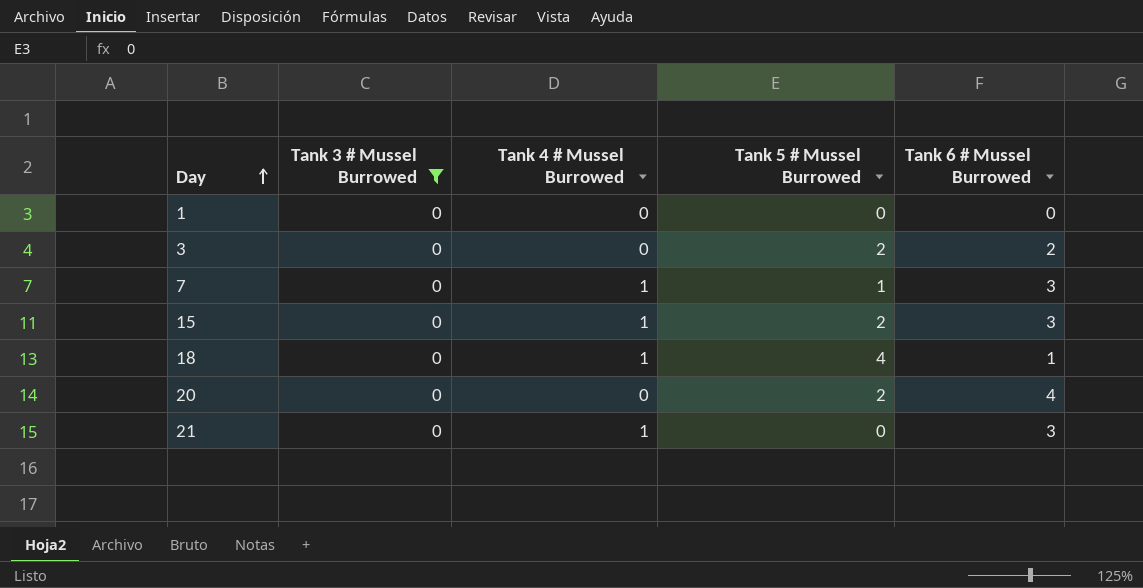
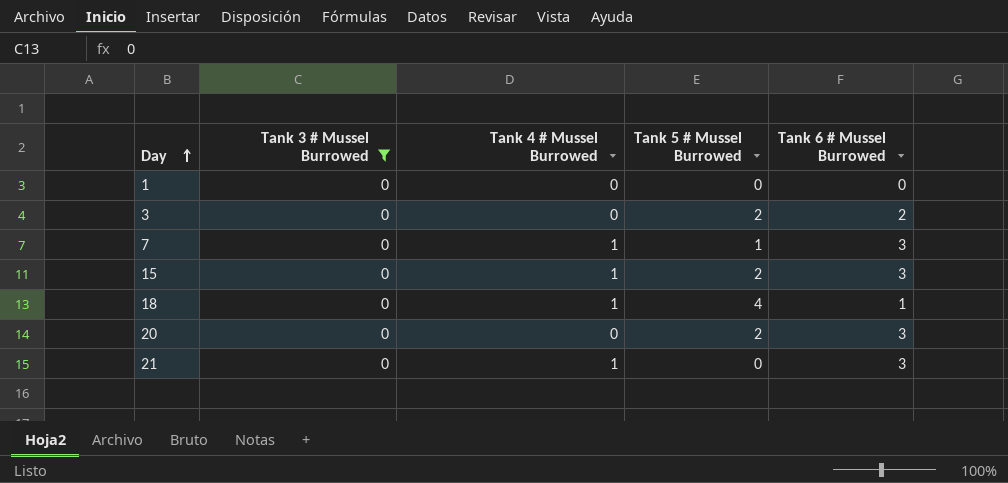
20 | Tank 6 # Mussel Burrowed: 4 -> 3

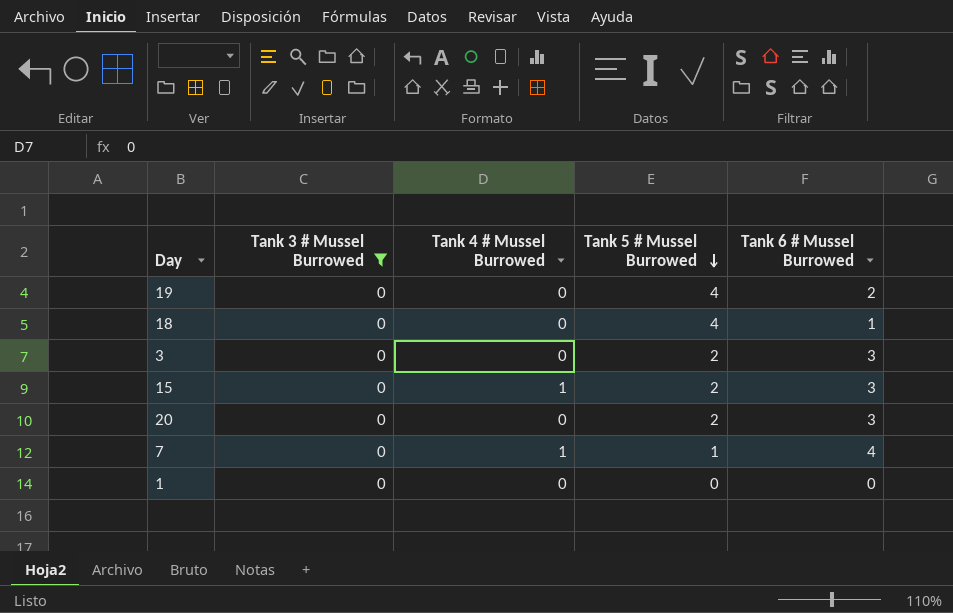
row order: Day ascending -> Tank 5 # Mussel Burrowed descending
row 21: 0 | 1 | 0 | 3 -> none
row 19: none -> 0 | 0 | 4 | 2
18 | Tank 4 # Mussel Burrowed: 1 -> 0
3 | Tank 6 # Mussel Burrowed: 2 -> 3
7 | Tank 6 # Mussel Burrowed: 3 -> 4

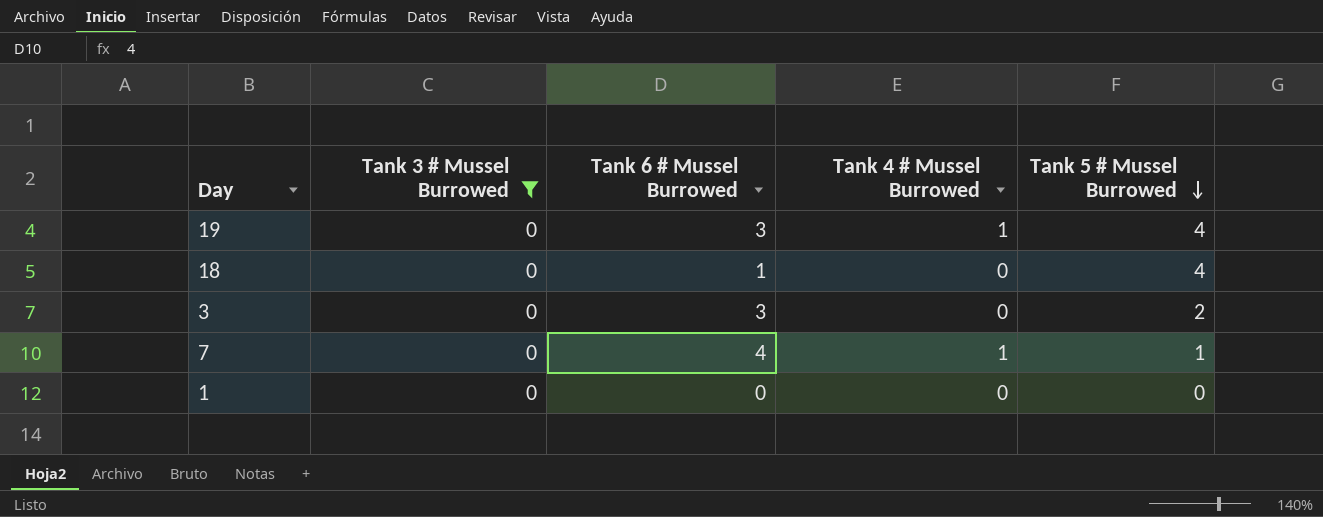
column Tank 6 # Mussel Burrowed | position: 5 -> 3
row 15: 0 | 1 | 2 | 3 -> none
row 20: 0 | 0 | 2 | 3 -> none
19 | Tank 6 # Mussel Burrowed: 2 -> 3
19 | Tank 4 # Mussel Burrowed: 0 -> 1

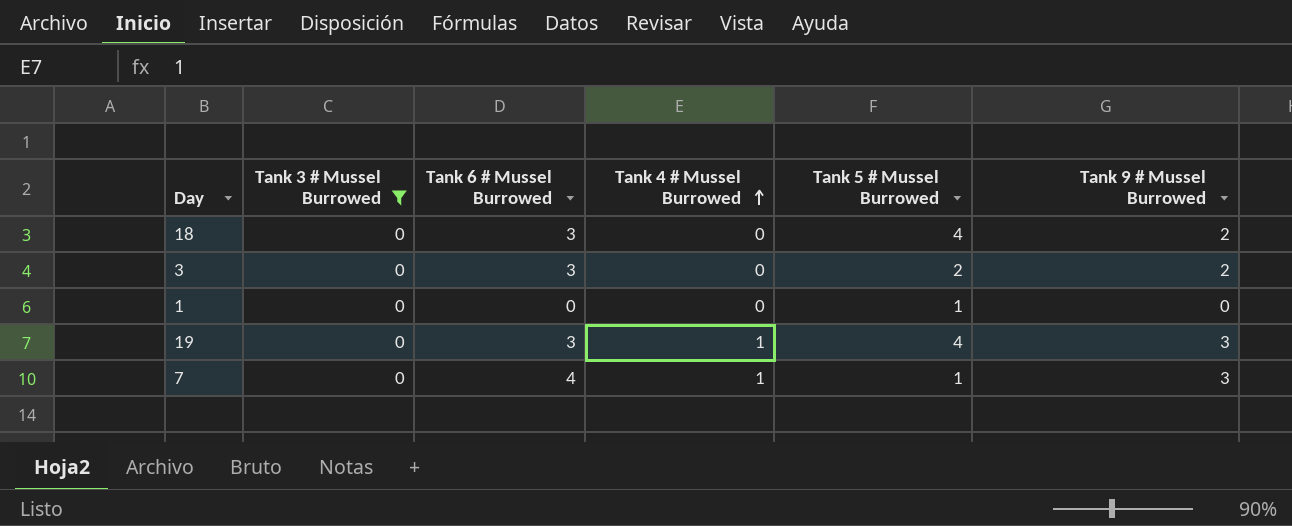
row order: Tank 5 # Mussel Burrowed descending -> Tank 4 # Mussel Burrowed ascending
column Tank 9 # Mussel Burrowed | position: none -> 6
18 | Tank 6 # Mussel Burrowed: 1 -> 3
1 | Tank 5 # Mussel Burrowed: 0 -> 1

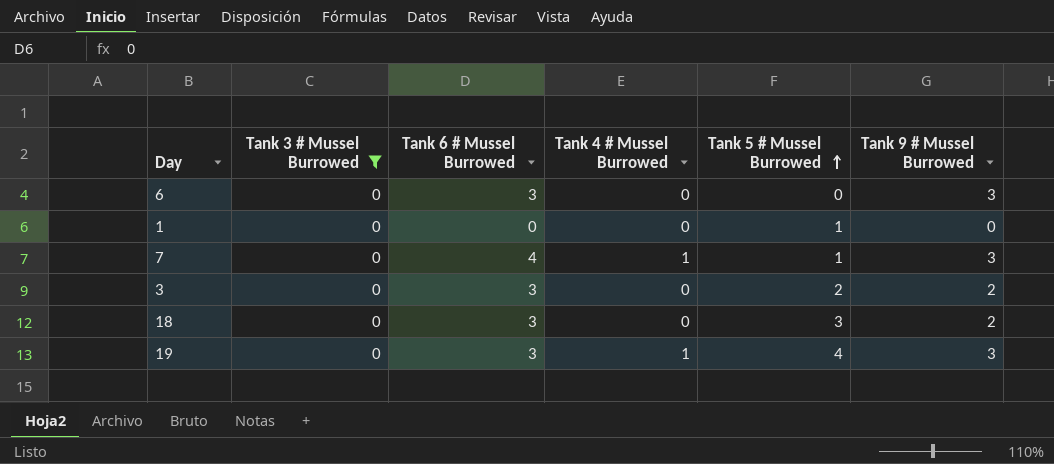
row order: Tank 4 # Mussel Burrowed ascending -> Tank 5 # Mussel Burrowed ascending
row 6: none -> 0 | 3 | 0 | 0 | 3
18 | Tank 5 # Mussel Burrowed: 4 -> 3

